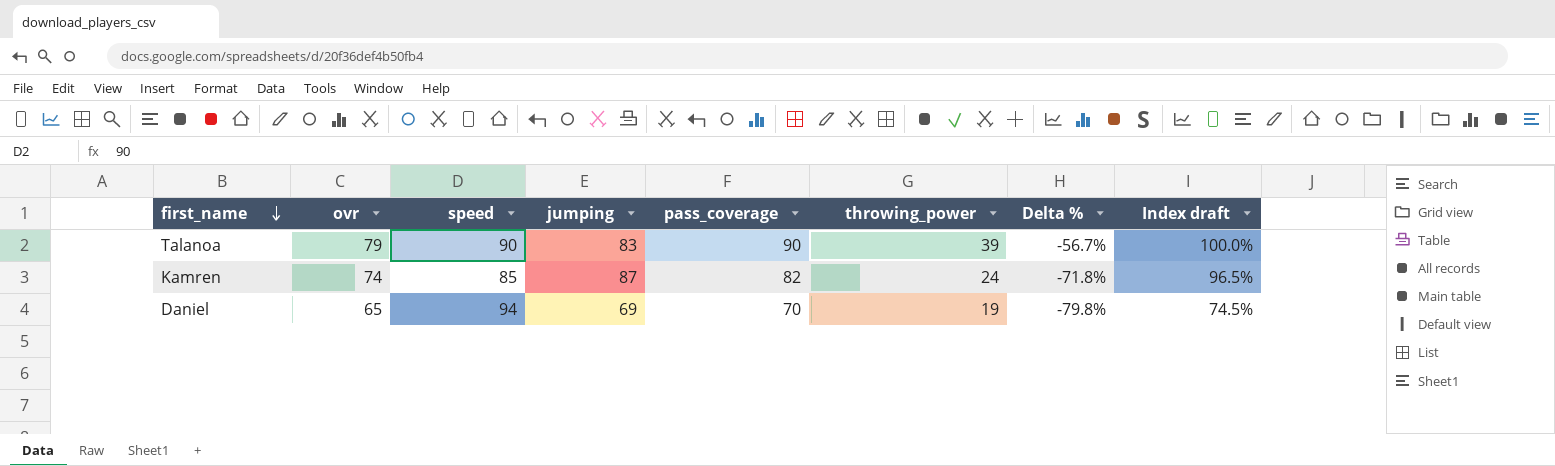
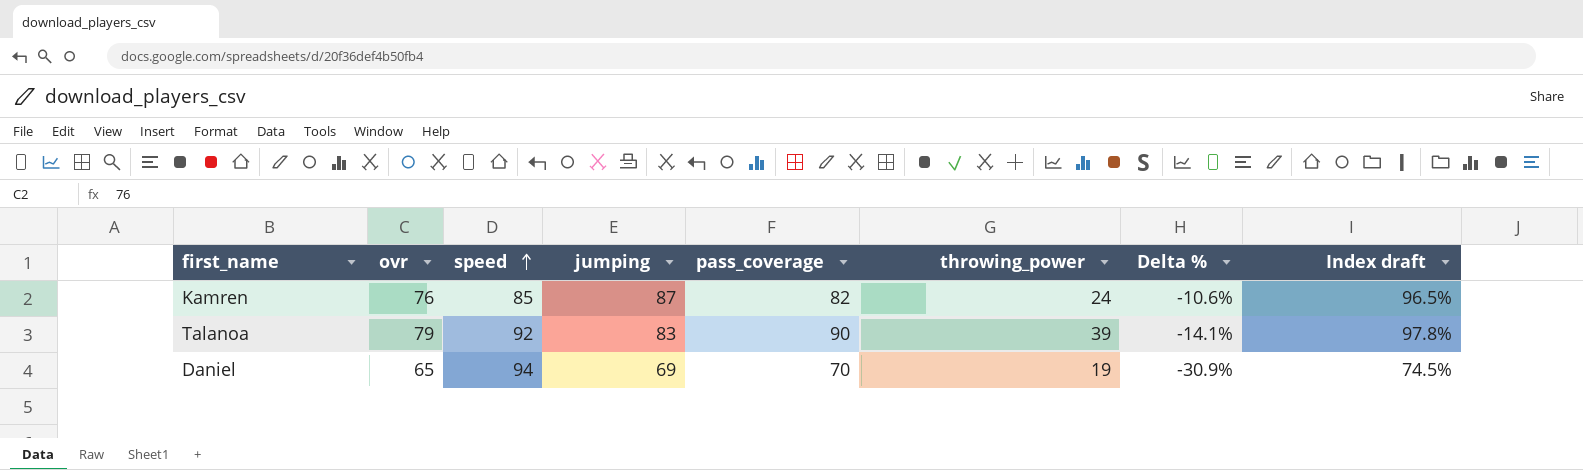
row order: first_name descending -> speed ascending
column Delta % | formula: ([throwing_power] - [speed]) / [speed] -> ([ovr] - [speed]) / [speed]
Kamren | ovr: 74 -> 76
Talanoa | speed: 90 -> 92
Talanoa | Index draft: 100.0% -> 97.8%

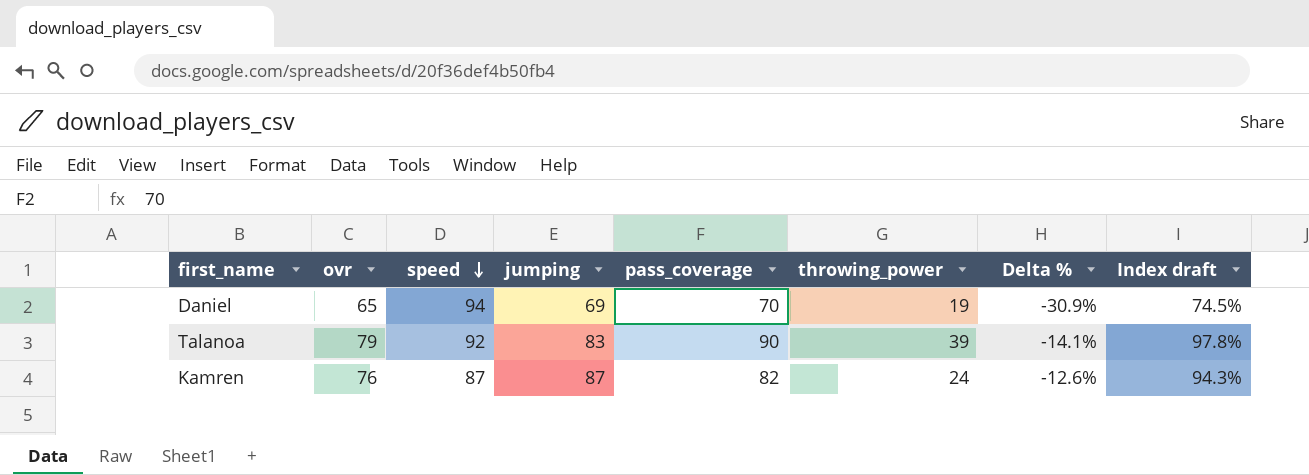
row order: speed ascending -> speed descending
Kamren | speed: 85 -> 87
Kamren | Delta %: -10.6% -> -12.6%
Kamren | Index draft: 96.5% -> 94.3%

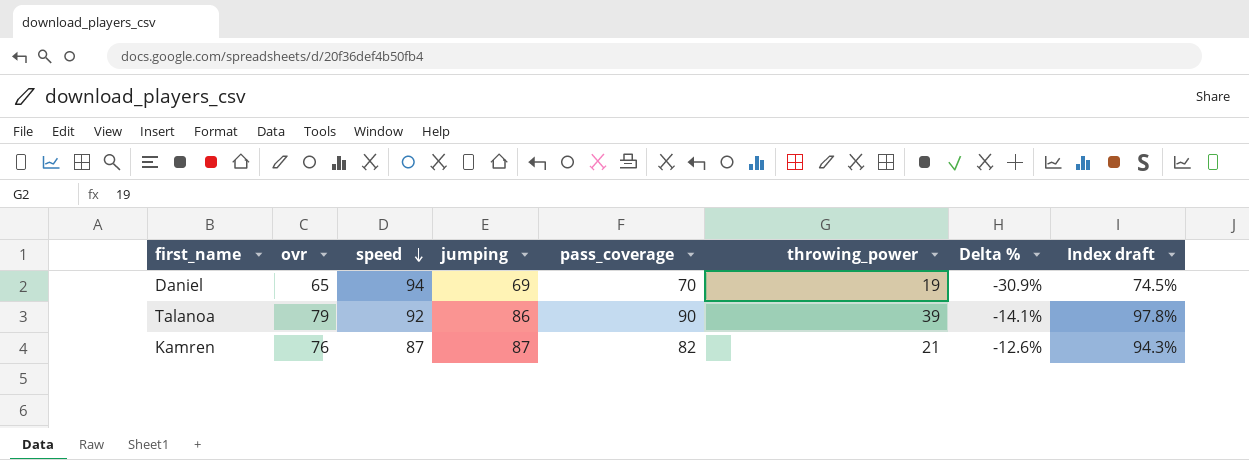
Talanoa | jumping: 83 -> 86
Kamren | throwing_power: 24 -> 21

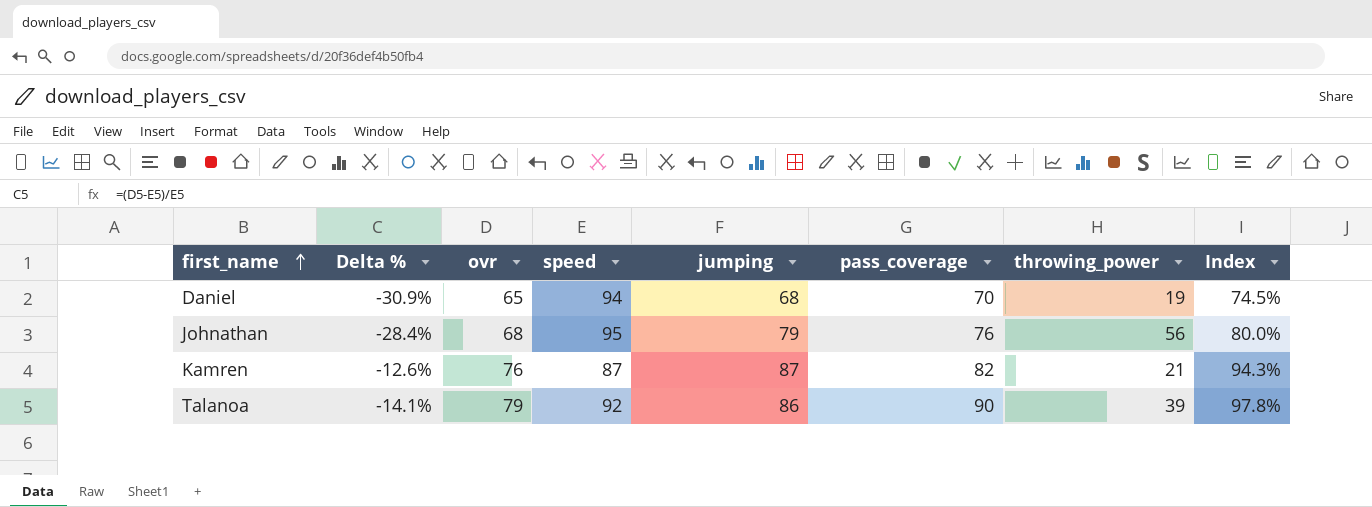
row order: speed descending -> first_name ascending
column Delta % | position: 7 -> 2
column name: Index draft -> Index
Daniel | jumping: 69 -> 68
row Johnathan: none -> -28.4% | 68 | 95 | 79 | 76 | 56 | 80.0%

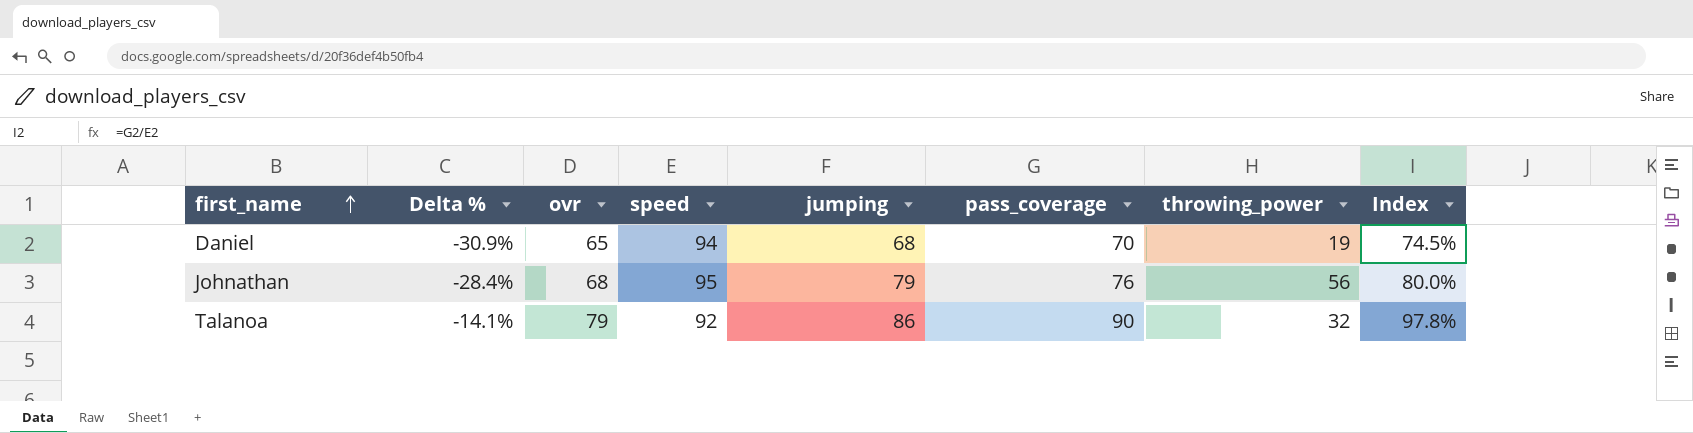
row Kamren: -12.6% | 76 | 87 | 87 | 82 | 21 | 94.3% -> none
Talanoa | throwing_power: 39 -> 32

